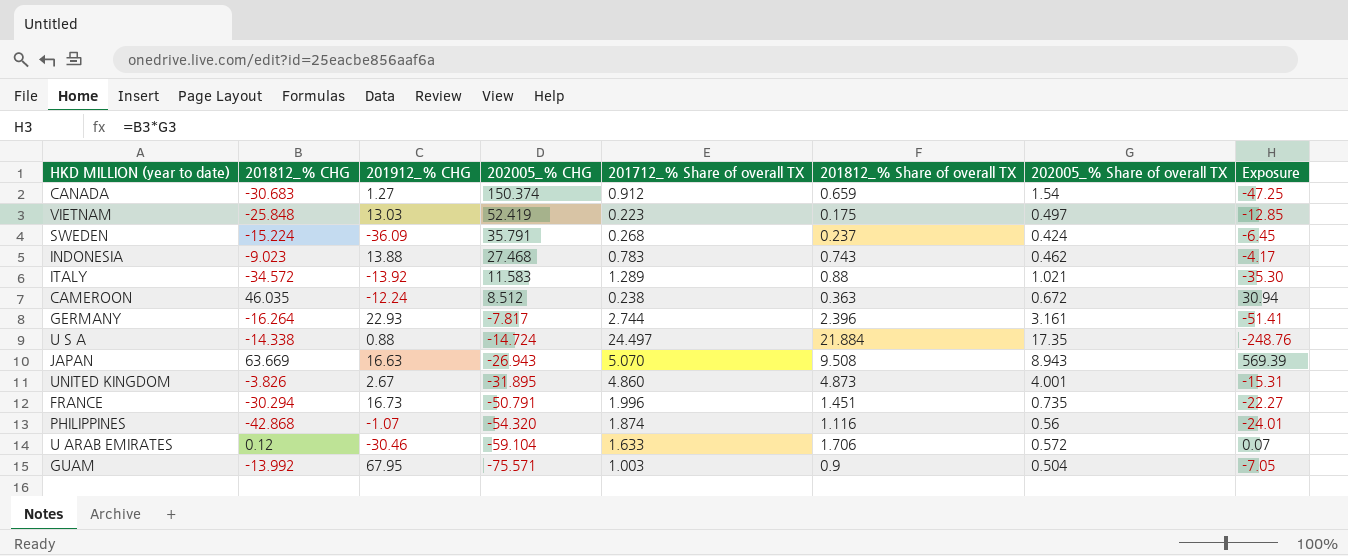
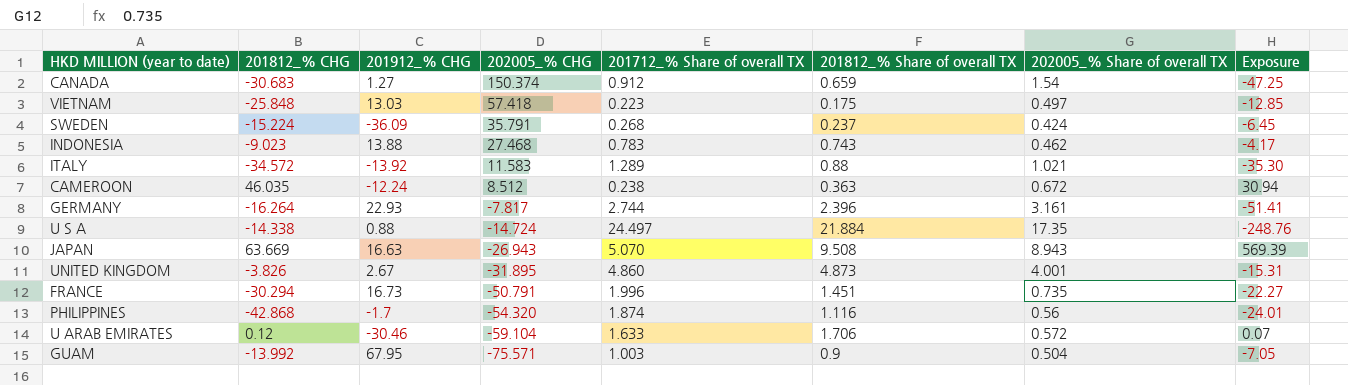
VIETNAM | 202005_% CHG: 52.419 -> 57.418
PHILIPPINES | 201912_% CHG: -1.07 -> -1.7

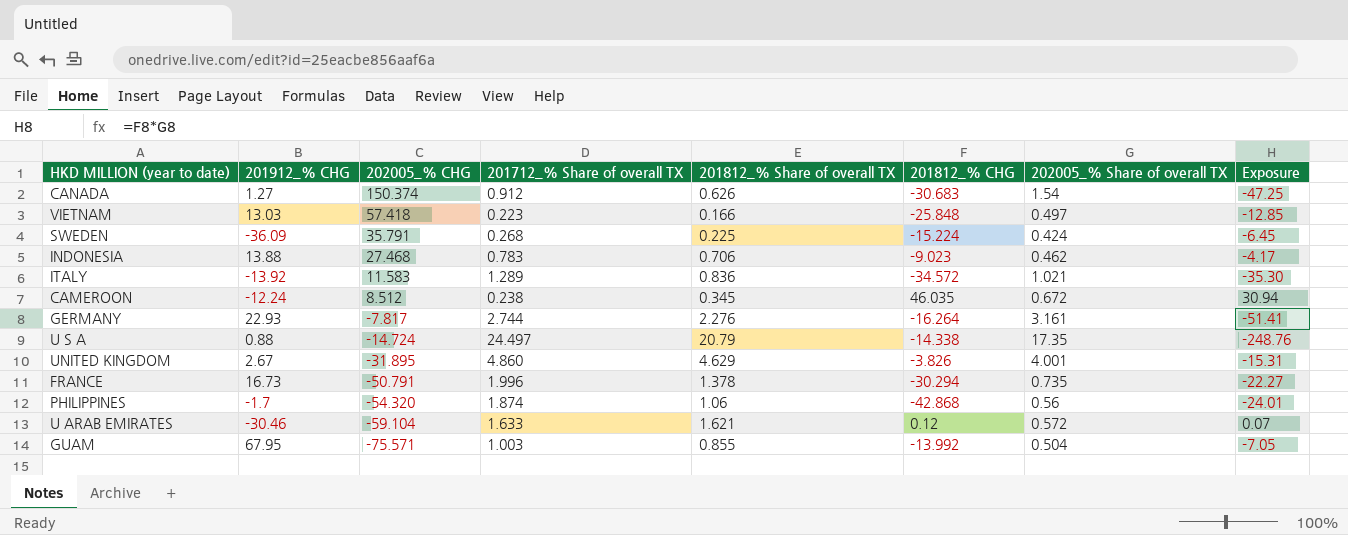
column 201812_% CHG | position: 2 -> 6
row JAPAN: 63.669 | 16.63 | -26.943 | 5.070 | 9.508 | 8.943 | 569.39 -> none
CANADA | 201812_% Share of overall TX: 0.659 -> 0.626
VIETNAM | 201812_% Share of overall TX: 0.175 -> 0.166
SWEDEN | 201812_% Share of overall TX: 0.237 -> 0.225
INDONESIA | 201812_% Share of overall TX: 0.743 -> 0.706
ITALY | 201812_% Share of overall TX: 0.88 -> 0.836
CAMEROON | 201812_% Share of overall TX: 0.363 -> 0.345
GERMANY | 201812_% Share of overall TX: 2.396 -> 2.276
U S A | 201812_% Share of overall TX: 21.884 -> 20.79
UNITED KINGDOM | 201812_% Share of overall TX: 4.873 -> 4.629
FRANCE | 201812_% Share of overall TX: 1.451 -> 1.378
PHILIPPINES | 201812_% Share of overall TX: 1.116 -> 1.06
U ARAB EMIRATES | 201812_% Share of overall TX: 1.706 -> 1.621
GUAM | 201812_% Share of overall TX: 0.9 -> 0.855

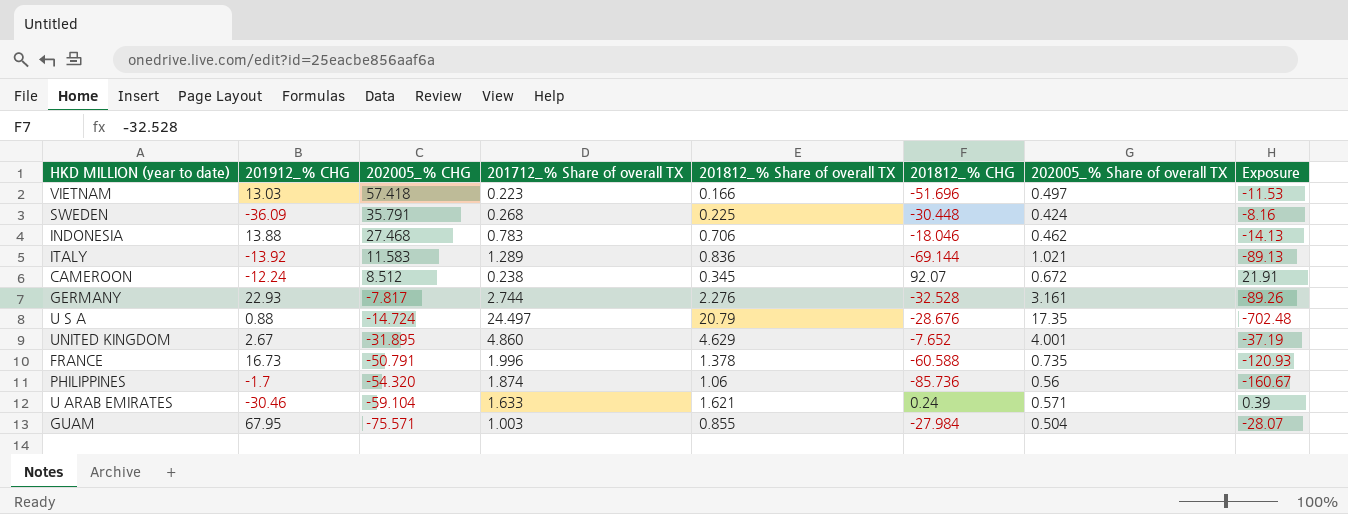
column Exposure | formula: [201812_% CHG] * [202005_% Share of overall TX] -> [201712_% Share of overall TX] * [201812_% CHG]
row CANADA: 1.27 | 150.374 | 0.912 | 0.626 | -30.683 | 1.54 | -47.25 -> none
VIETNAM | 201812_% CHG: -25.848 -> -51.696
SWEDEN | 201812_% CHG: -15.224 -> -30.448
INDONESIA | 201812_% CHG: -9.023 -> -18.046
ITALY | 201812_% CHG: -34.572 -> -69.144
CAMEROON | 201812_% CHG: 46.035 -> 92.07
GERMANY | 201812_% CHG: -16.264 -> -32.528
U S A | 201812_% CHG: -14.338 -> -28.676
UNITED KINGDOM | 201812_% CHG: -3.826 -> -7.652
FRANCE | 201812_% CHG: -30.294 -> -60.588
PHILIPPINES | 201812_% CHG: -42.868 -> -85.736
U ARAB EMIRATES | 201812_% CHG: 0.12 -> 0.24
U ARAB EMIRATES | 202005_% Share of overall TX: 0.572 -> 0.571
GUAM | 201812_% CHG: -13.992 -> -27.984

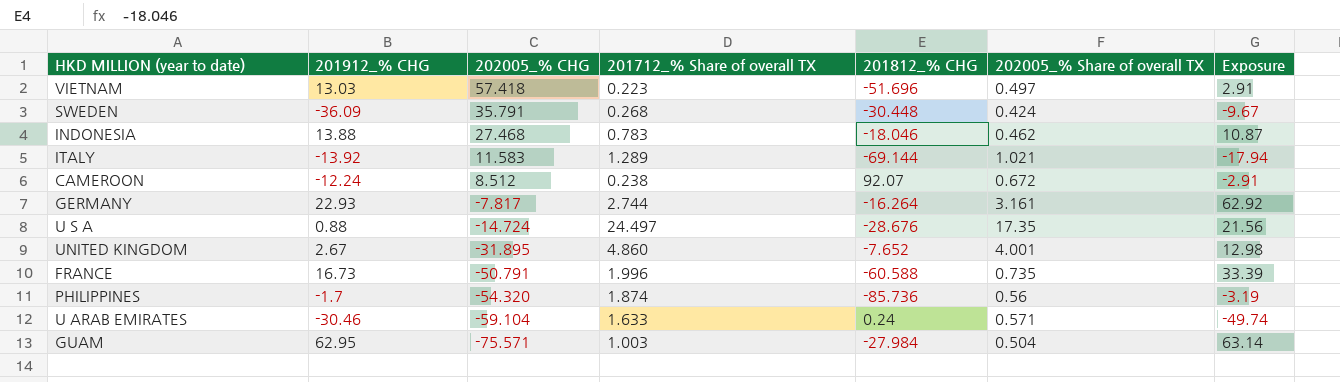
column 201812_% Share of overall TX | position: 5 -> none
column Exposure | formula: [201712_% Share of overall TX] * [201812_% CHG] -> [201912_% CHG] * [201712_% Share of overall TX]
GERMANY | 201812_% CHG: -32.528 -> -16.264
GUAM | 201912_% CHG: 67.95 -> 62.95

